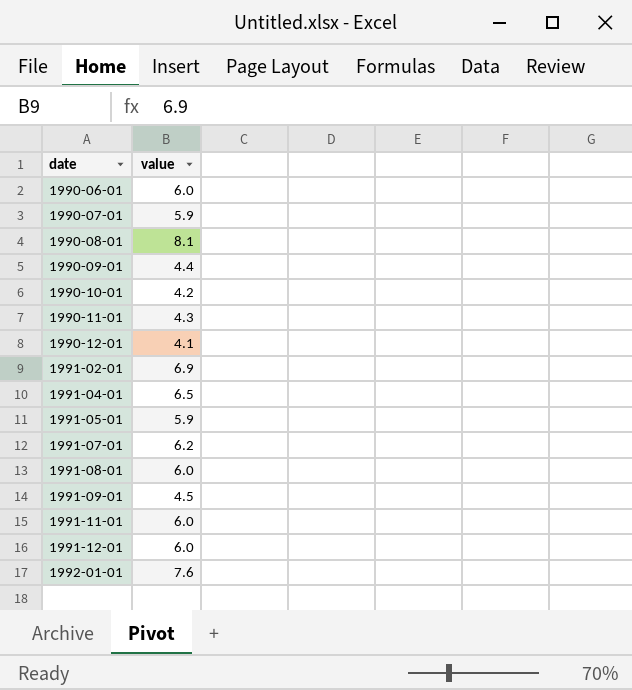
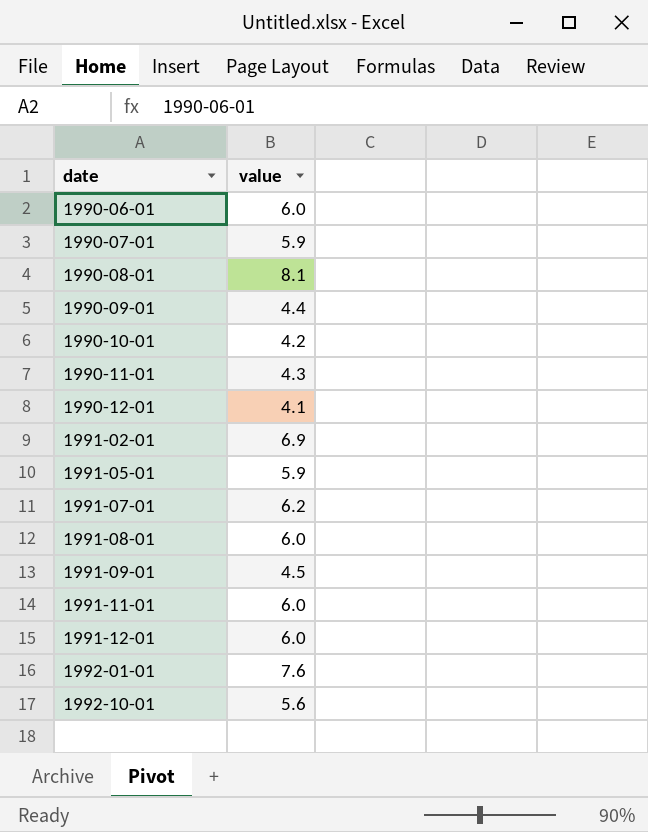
row 1991-04-01: 6.5 -> none
row 1992-10-01: none -> 5.6

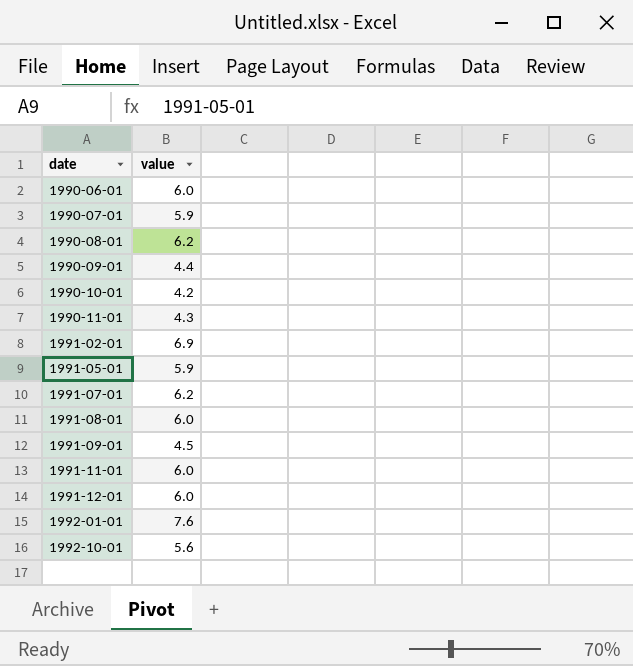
row 1990-12-01: 4.1 -> none
1990-08-01 | value: 8.1 -> 6.2

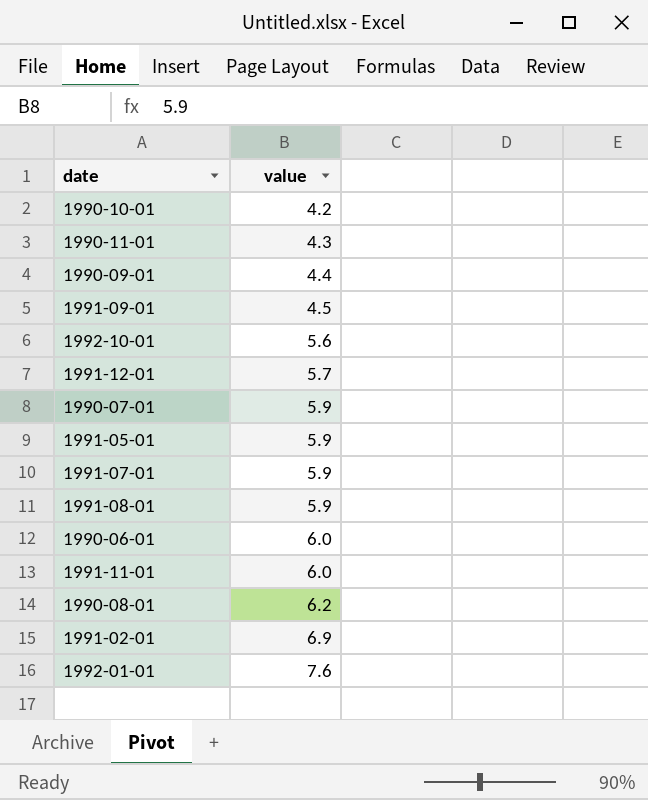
row order: date ascending -> value ascending
1991-12-01 | value: 6.0 -> 5.7
1991-07-01 | value: 6.2 -> 5.9
1991-08-01 | value: 6.0 -> 5.9

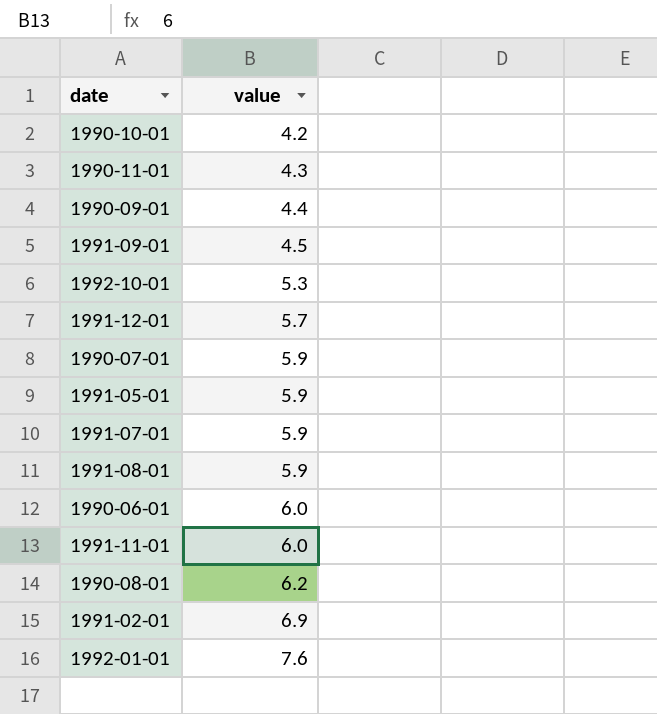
1992-10-01 | value: 5.6 -> 5.3

